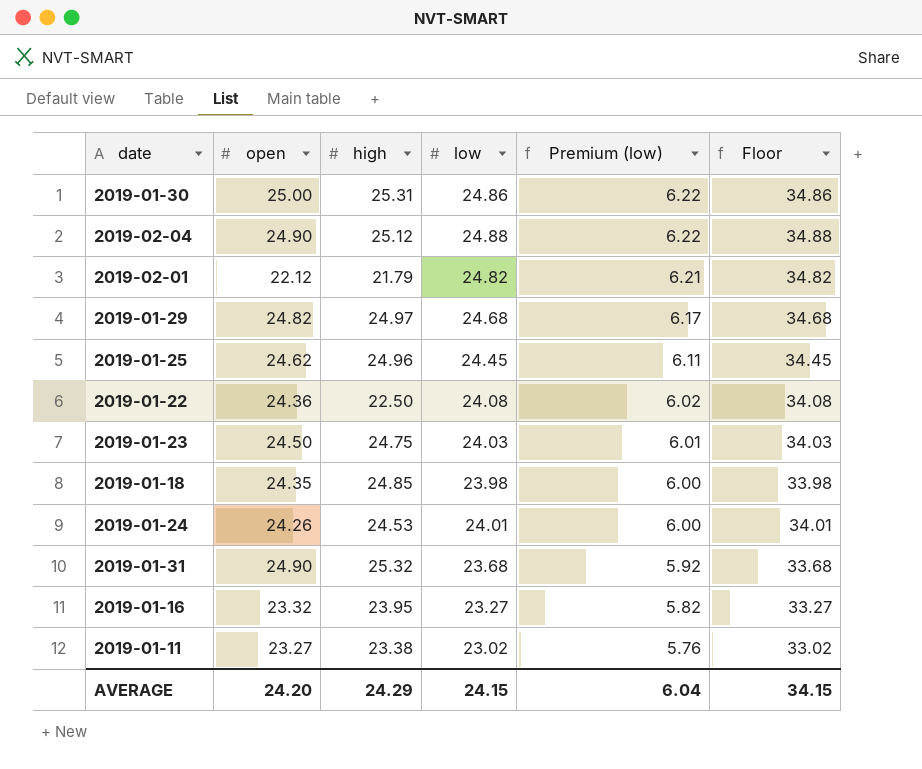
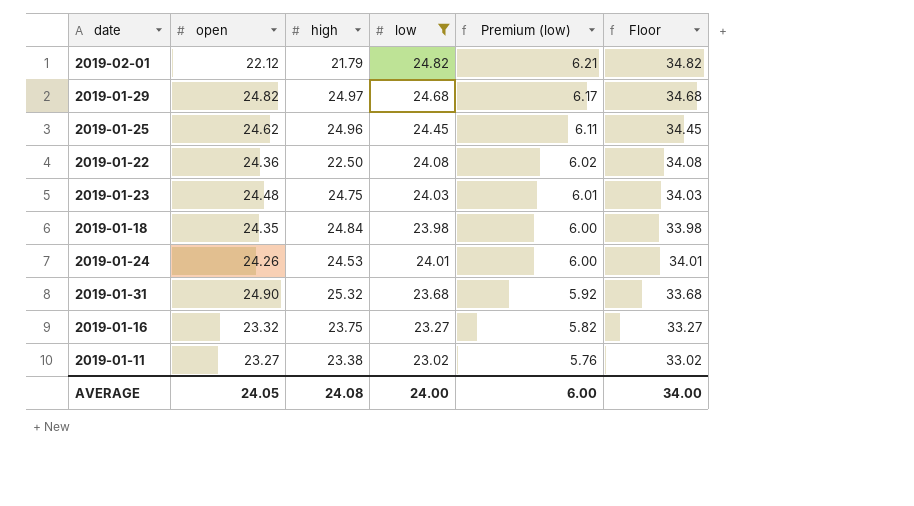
filter: none -> low <= 24.82
2019-01-23 | open: 24.50 -> 24.48
2019-01-18 | high: 24.85 -> 24.84
2019-01-16 | high: 23.95 -> 23.75
AVERAGE | open: 24.20 -> 24.05
AVERAGE | high: 24.29 -> 24.08
AVERAGE | low: 24.15 -> 24.00
AVERAGE | Premium (low): 6.04 -> 6.00
AVERAGE | Floor: 34.15 -> 34.00

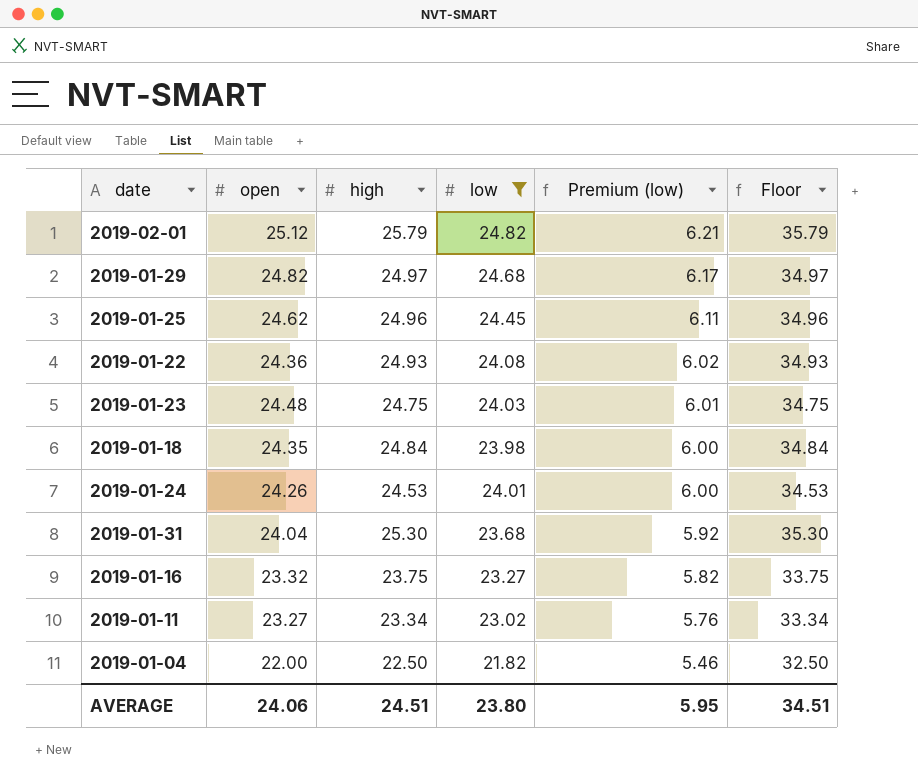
column Floor | formula: [low] + 10 -> [high] + 10
2019-02-01 | open: 22.12 -> 25.12
2019-02-01 | high: 21.79 -> 25.79
2019-01-22 | high: 22.50 -> 24.93
2019-01-31 | open: 24.90 -> 24.04
2019-01-31 | high: 25.32 -> 25.30
2019-01-11 | high: 23.38 -> 23.34
row 2019-01-04: none -> 22.00 | 22.50 | 21.82 | 5.46 | 32.50
AVERAGE | open: 24.05 -> 24.06
AVERAGE | high: 24.08 -> 24.51
AVERAGE | low: 24.00 -> 23.80
AVERAGE | Premium (low): 6.00 -> 5.95
AVERAGE | Floor: 34.00 -> 34.51

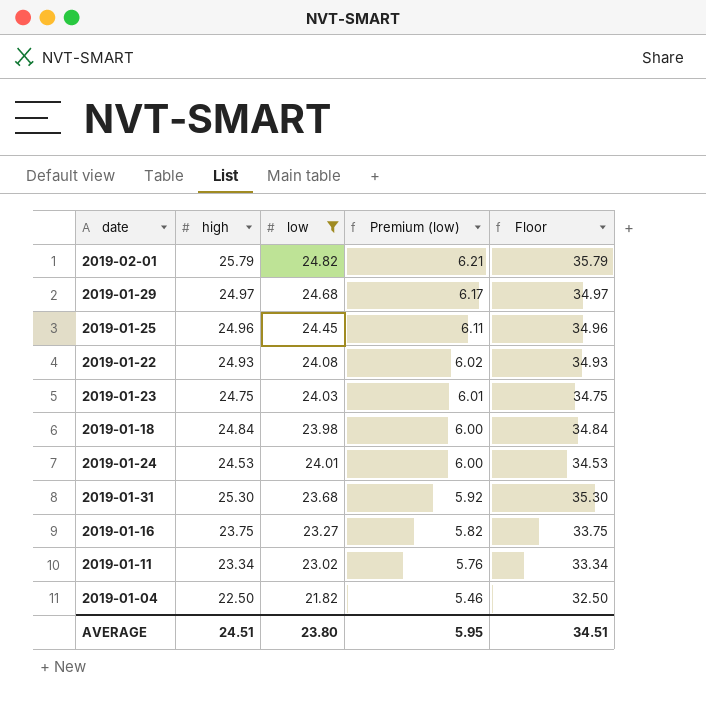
column open | position: 2 -> none

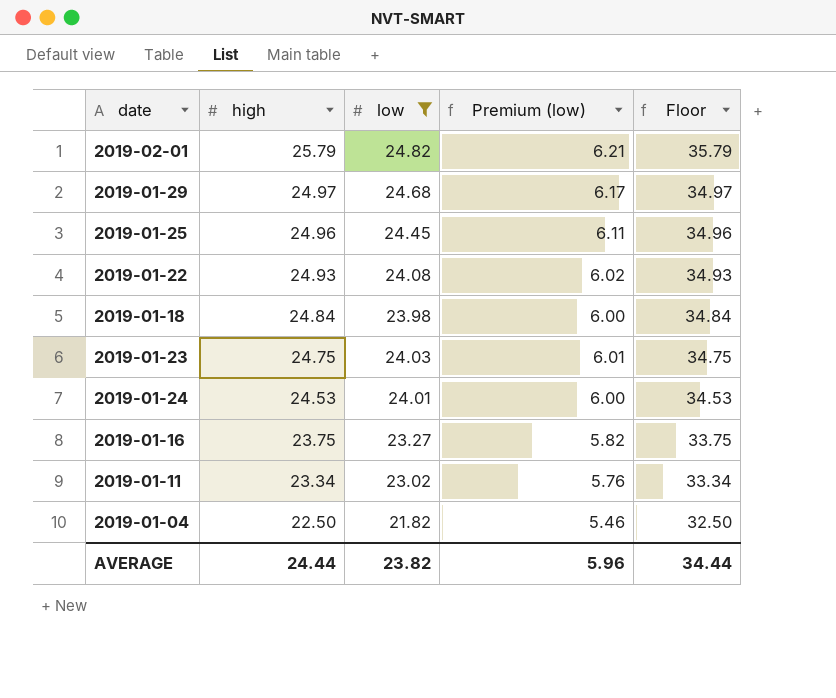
row order: Premium (low) descending -> high descending
row 2019-01-31: 25.30 | 23.68 | 5.92 | 35.30 -> none
AVERAGE | high: 24.51 -> 24.44
AVERAGE | low: 23.80 -> 23.82
AVERAGE | Premium (low): 5.95 -> 5.96
AVERAGE | Floor: 34.51 -> 34.44

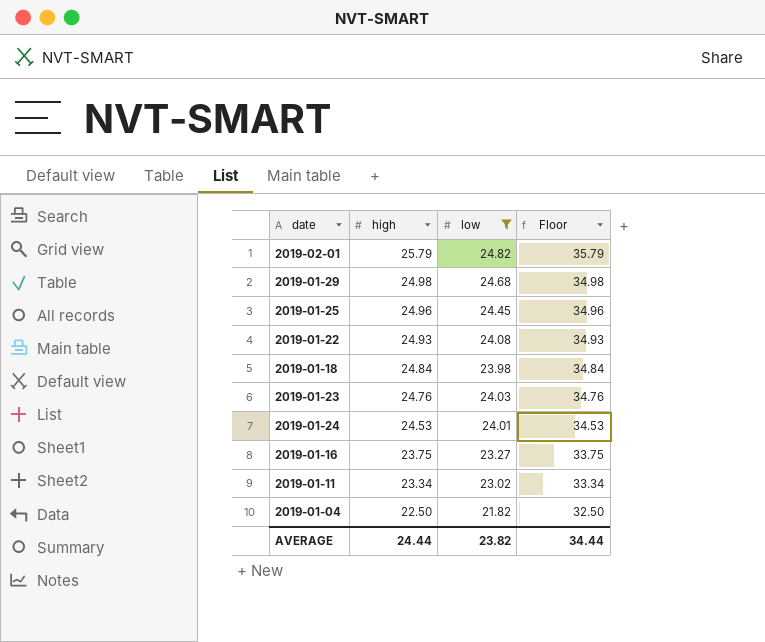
column Premium (low) | formula: [low] * 0.25 -> none
2019-01-29 | high: 24.97 -> 24.98
2019-01-29 | Floor: 34.97 -> 34.98
2019-01-23 | high: 24.75 -> 24.76
2019-01-23 | Floor: 34.75 -> 34.76

